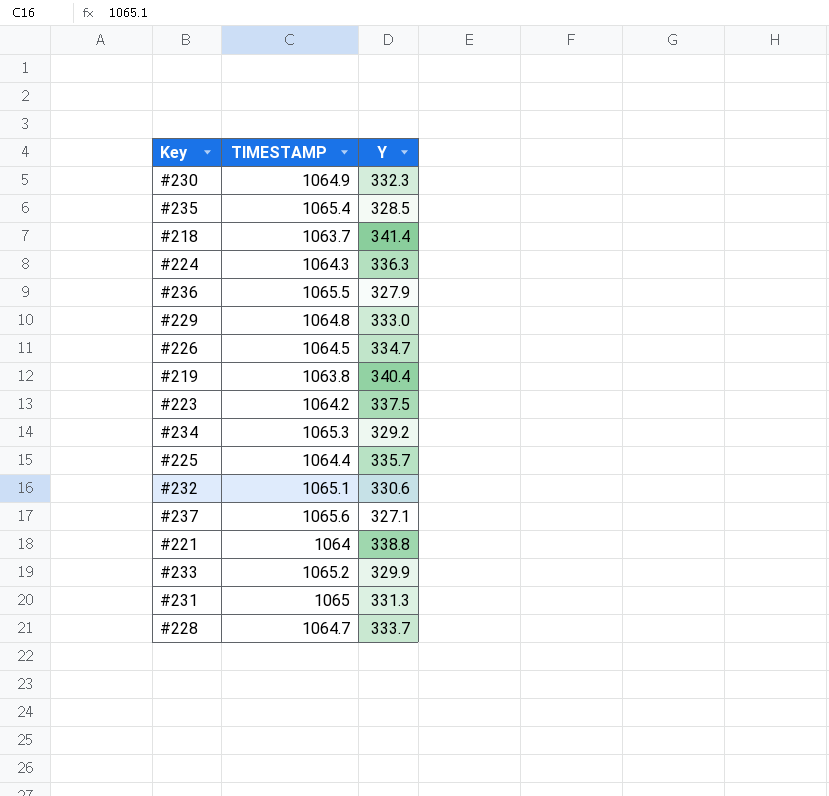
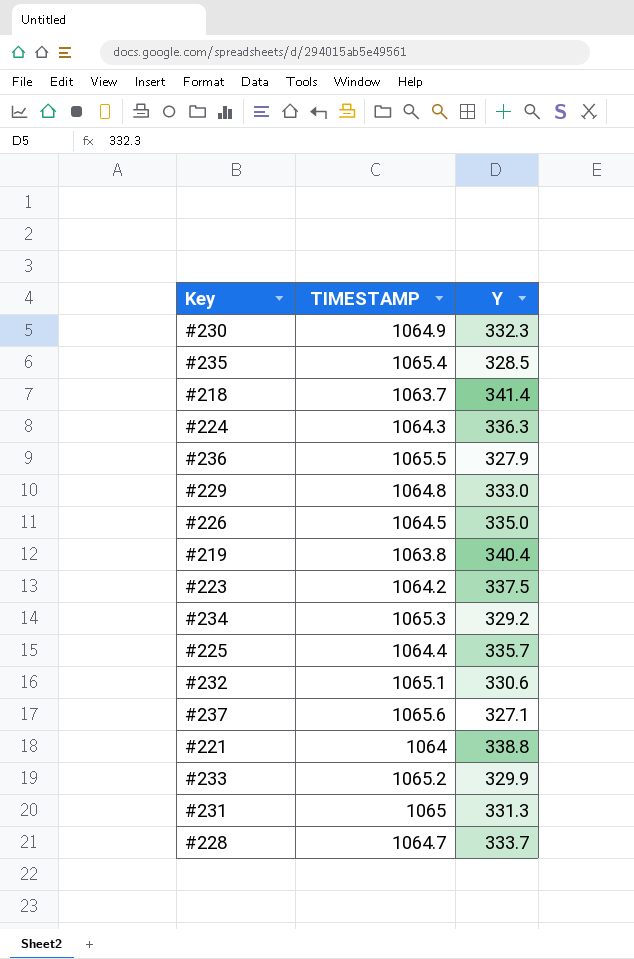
#226 | Y: 334.7 -> 335.0

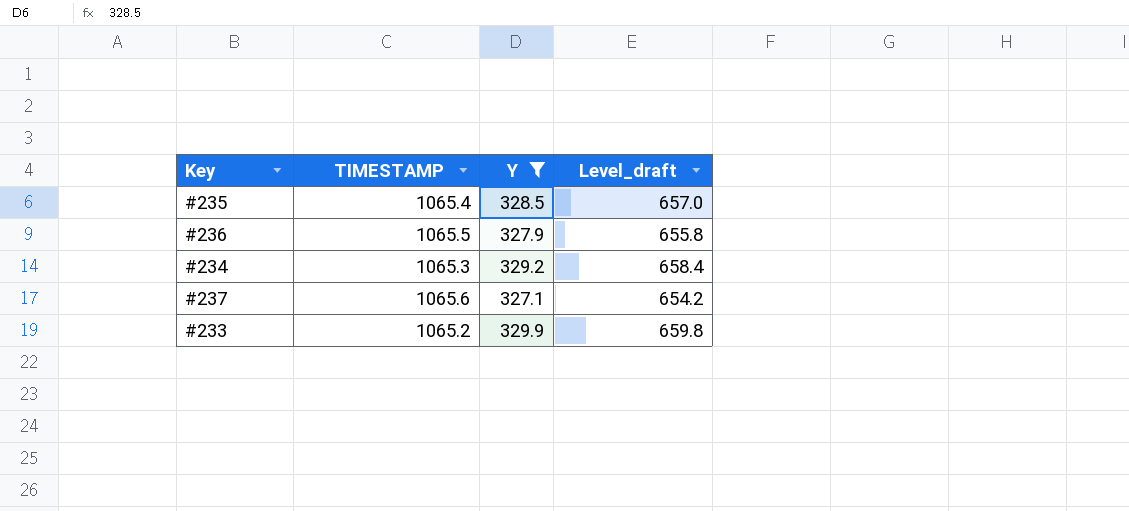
filter: none -> Y <= 329.9
column Level_draft | formula: none -> [Y] * 2

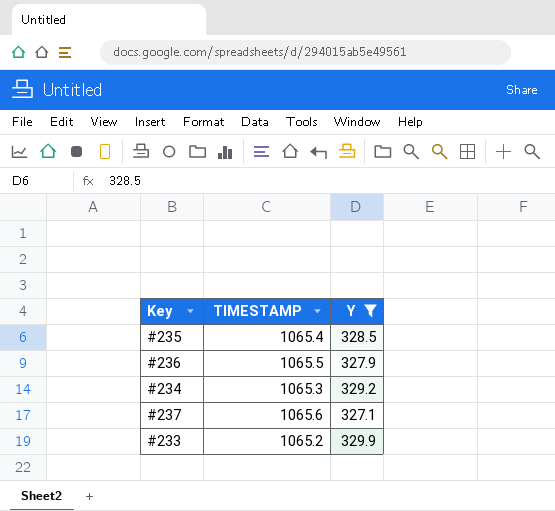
column Level_draft | formula: [Y] * 2 -> none

